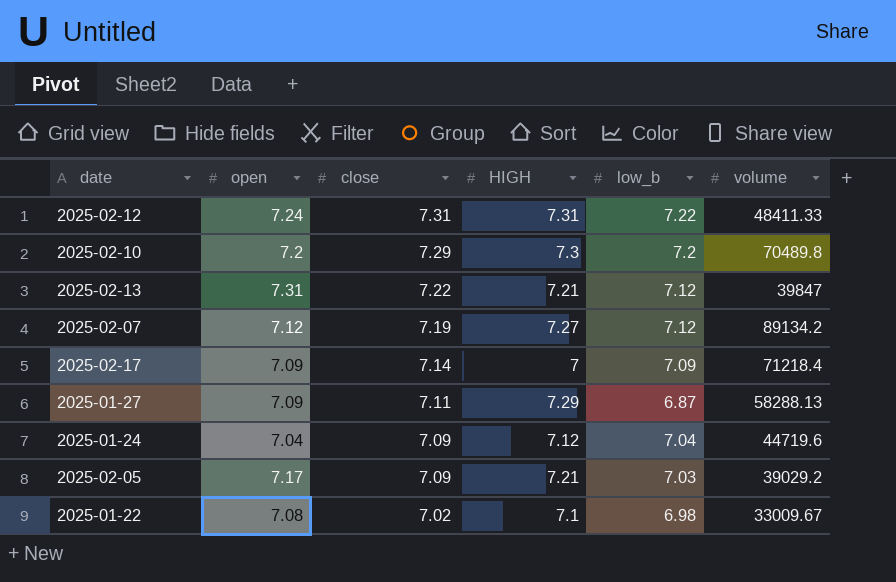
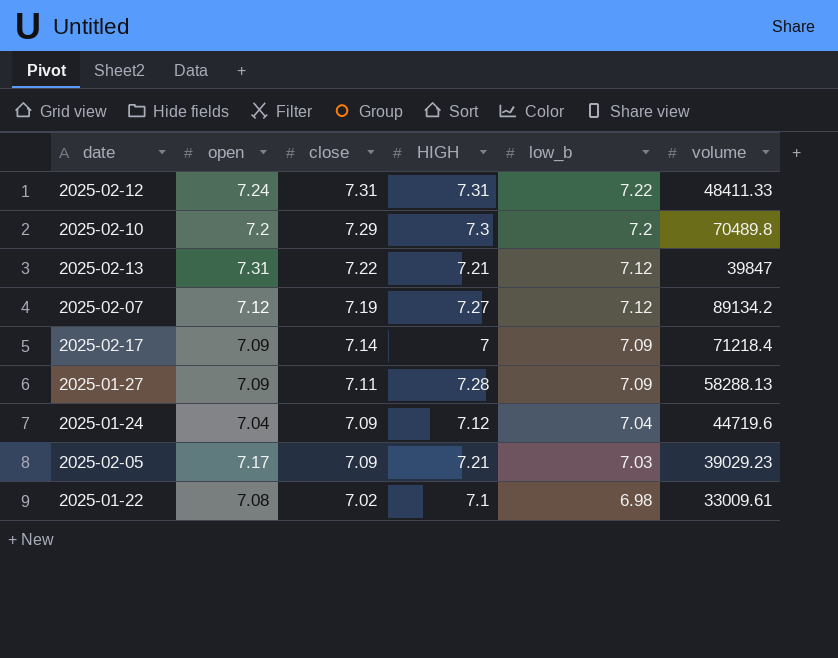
2025-01-27 | HIGH: 7.29 -> 7.28
2025-01-27 | low_b: 6.87 -> 7.09
2025-02-05 | volume: 39029.2 -> 39029.23
2025-01-22 | volume: 33009.67 -> 33009.61

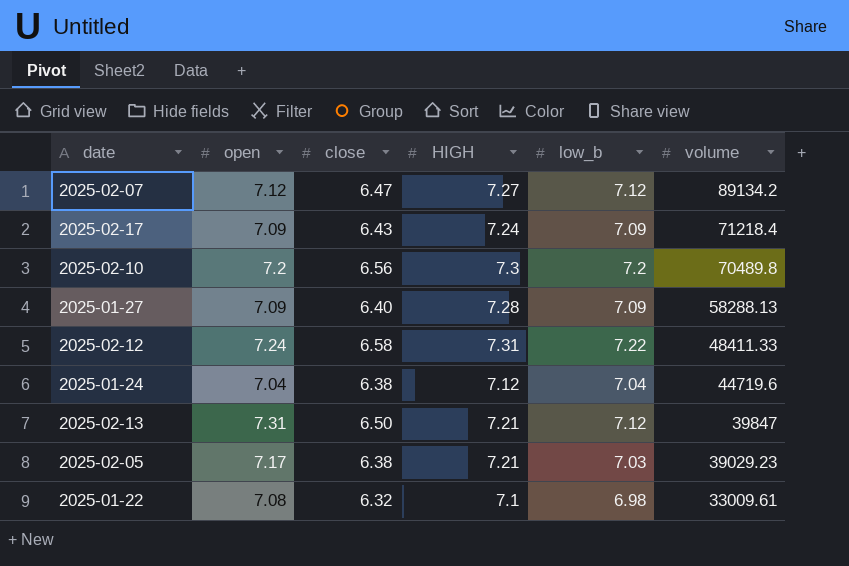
row order: close descending -> volume descending
2025-02-07 | close: 7.19 -> 6.47
2025-02-17 | close: 7.14 -> 6.43
2025-02-17 | HIGH: 7 -> 7.24
2025-02-10 | close: 7.29 -> 6.56
2025-01-27 | close: 7.11 -> 6.40
2025-02-12 | close: 7.31 -> 6.58
2025-01-24 | close: 7.09 -> 6.38
2025-02-13 | close: 7.22 -> 6.50
2025-02-05 | close: 7.09 -> 6.38
2025-01-22 | close: 7.02 -> 6.32

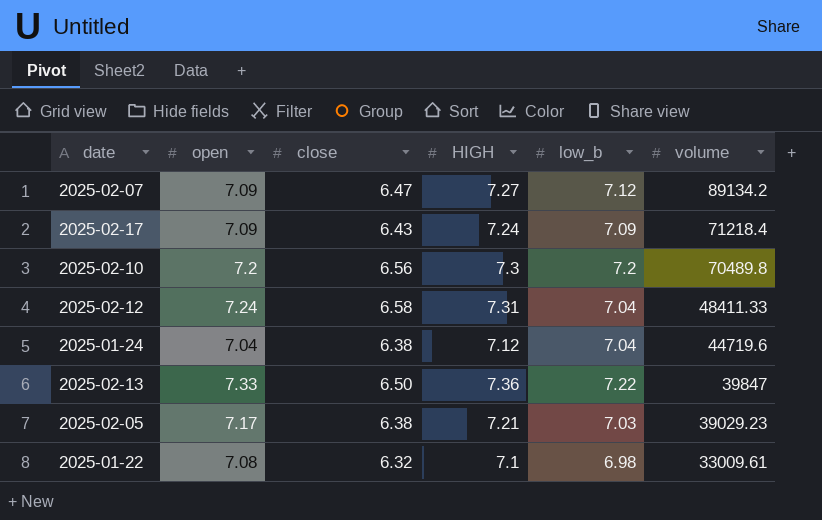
row 2025-01-27: 7.09 | 6.40 | 7.28 | 7.09 | 58288.13 -> none
2025-02-07 | open: 7.12 -> 7.09
2025-02-12 | low_b: 7.22 -> 7.04
2025-02-13 | open: 7.31 -> 7.33
2025-02-13 | HIGH: 7.21 -> 7.36
2025-02-13 | low_b: 7.12 -> 7.22

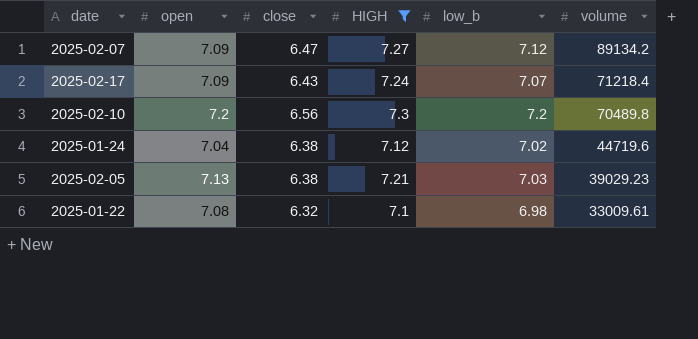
filter: none -> HIGH <= 7.3
2025-02-17 | low_b: 7.09 -> 7.07
2025-01-24 | low_b: 7.04 -> 7.02
2025-02-05 | open: 7.17 -> 7.13

